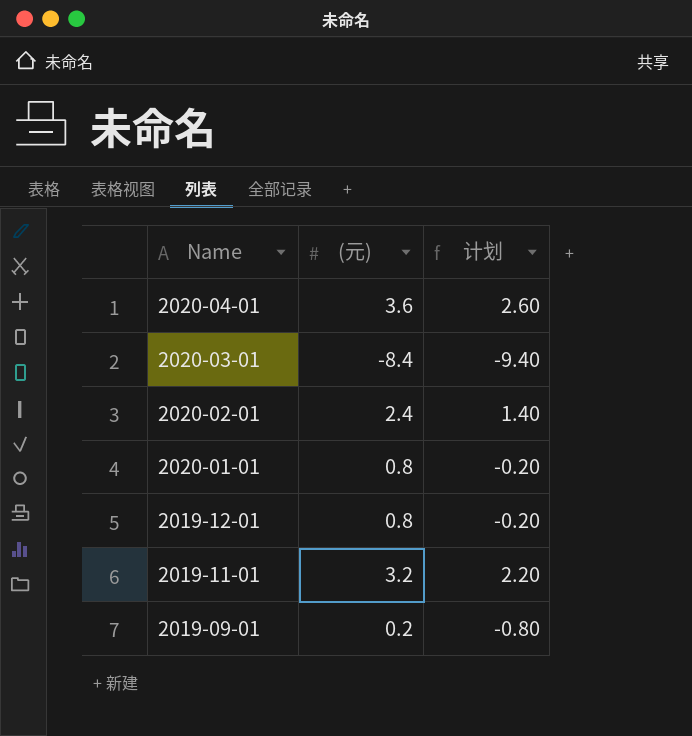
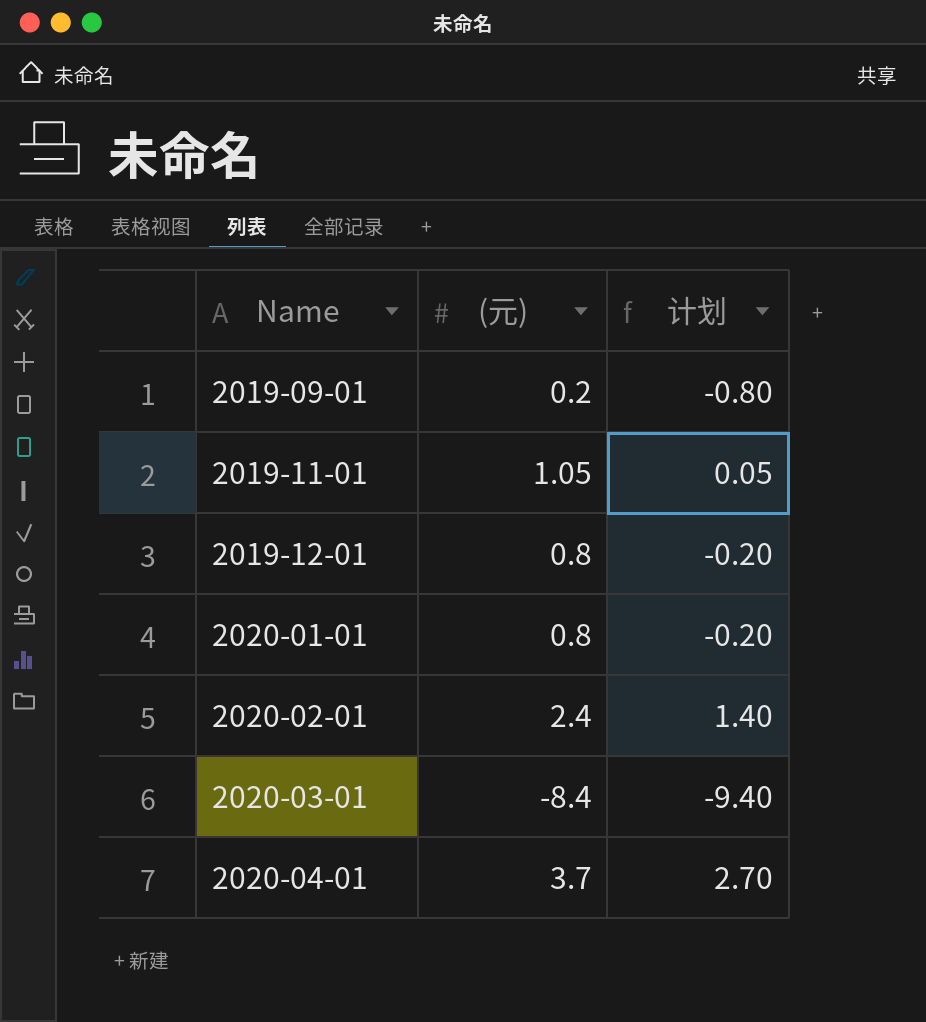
row order: Name descending -> Name ascending
2019-11-01 | (元): 3.2 -> 1.05
2019-11-01 | 计划: 2.20 -> 0.05
2020-04-01 | (元): 3.6 -> 3.7
2020-04-01 | 计划: 2.60 -> 2.70

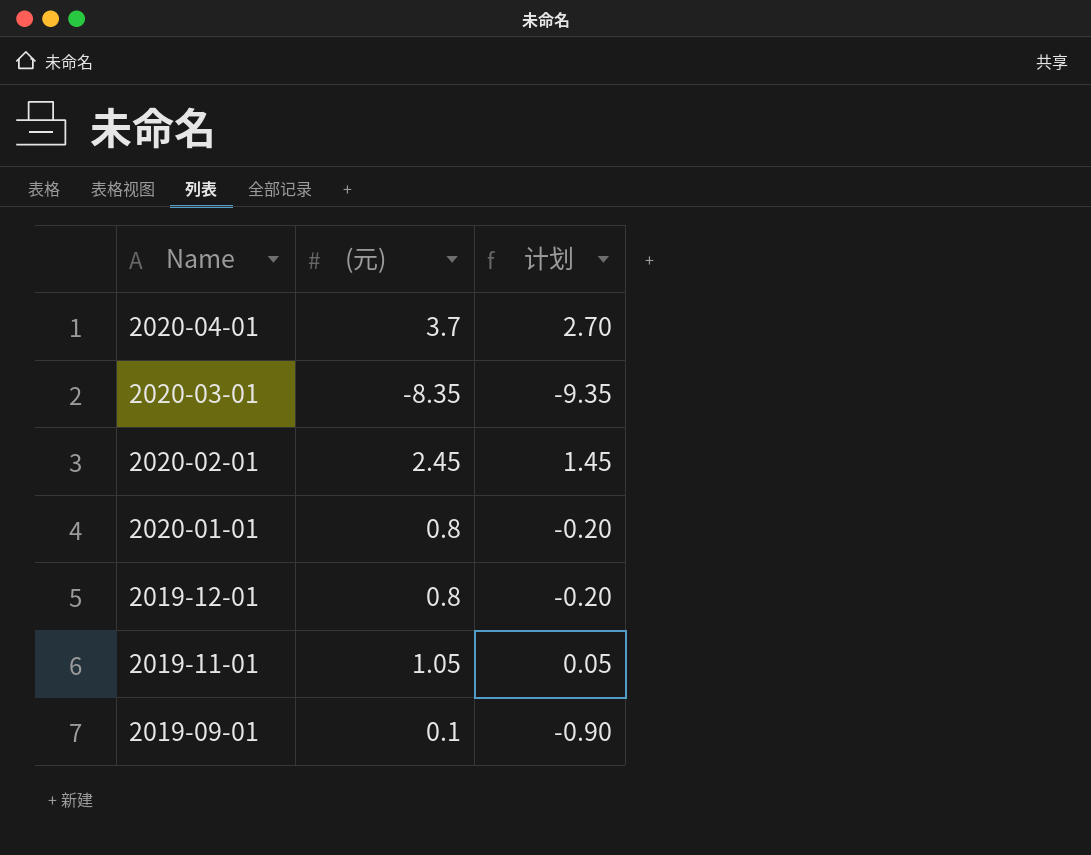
row order: Name ascending -> Name descending
2020-03-01 | (元): -8.4 -> -8.35
2020-03-01 | 计划: -9.40 -> -9.35
2020-02-01 | (元): 2.4 -> 2.45
2020-02-01 | 计划: 1.40 -> 1.45
2019-09-01 | (元): 0.2 -> 0.1
2019-09-01 | 计划: -0.80 -> -0.90

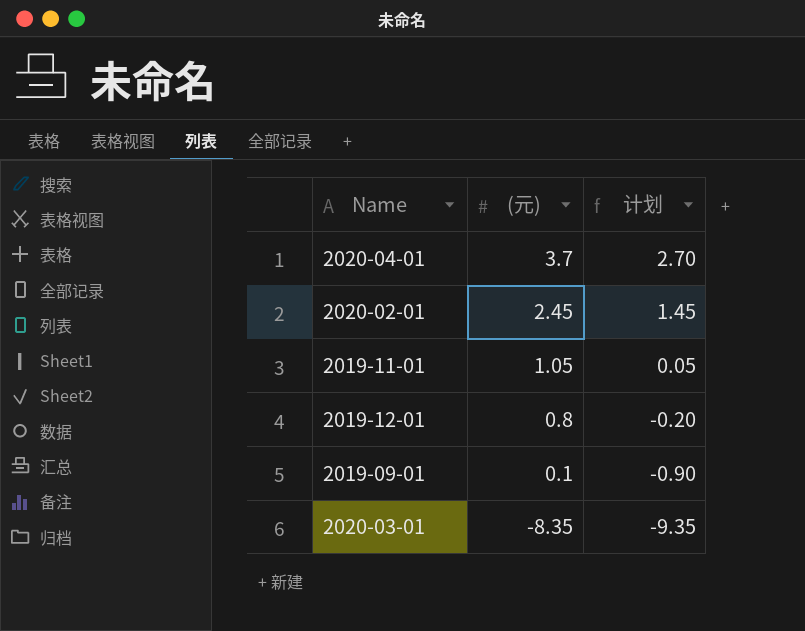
row order: Name descending -> (元) descending
row 2020-01-01: 0.8 | -0.20 -> none

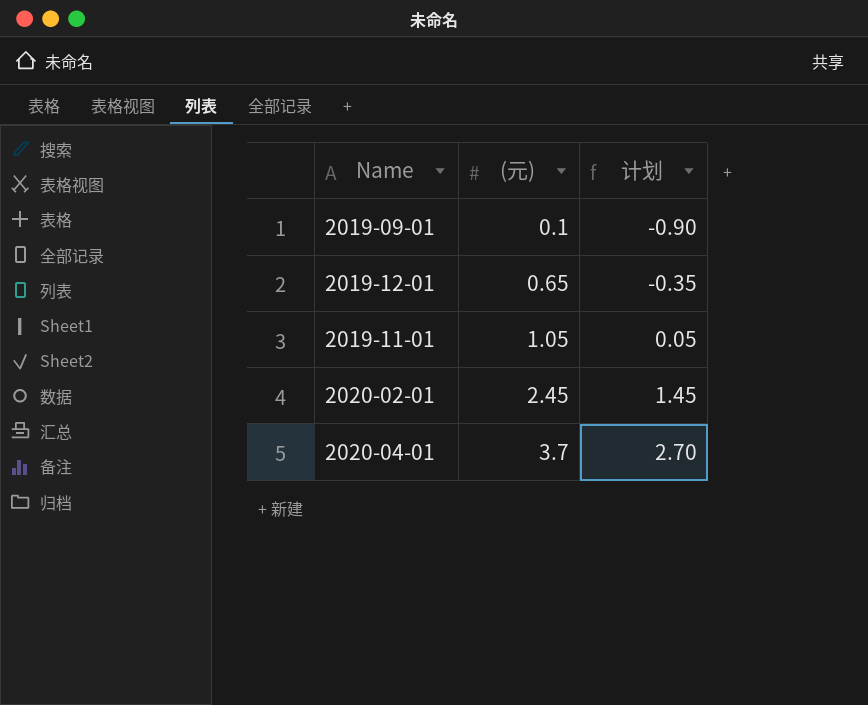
row order: (元) descending -> (元) ascending
row 2020-03-01: -8.35 | -9.35 -> none
2019-12-01 | (元): 0.8 -> 0.65
2019-12-01 | 计划: -0.20 -> -0.35

